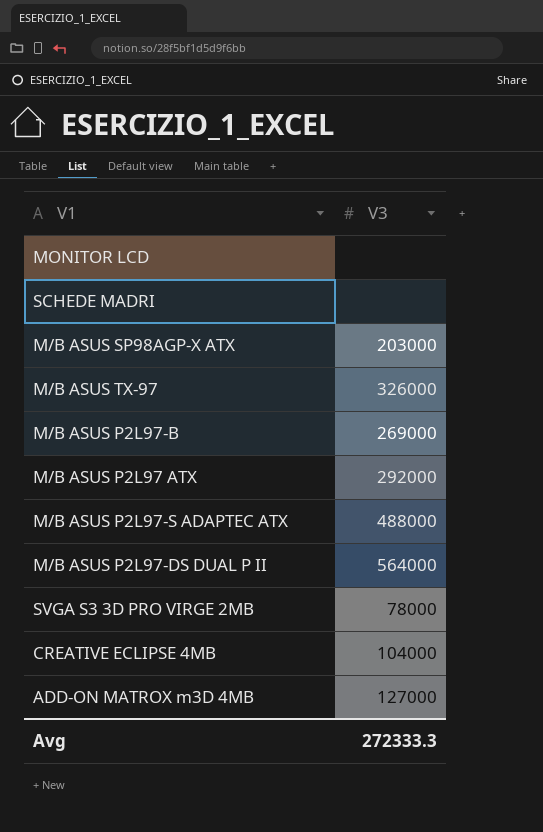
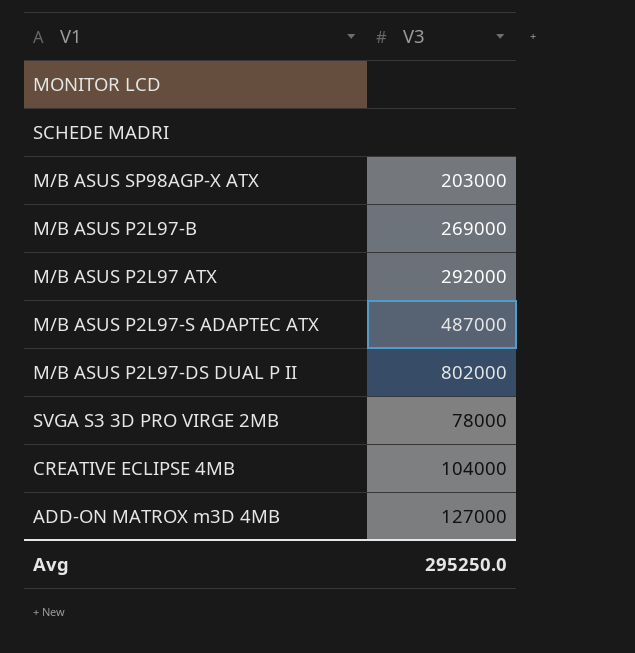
row M/B ASUS TX-97: 326000 -> none
M/B ASUS P2L97-S ADAPTEC ATX | V3: 488000 -> 487000
M/B ASUS P2L97-DS DUAL P II | V3: 564000 -> 802000
Avg | V3: 272333.3 -> 295250.0

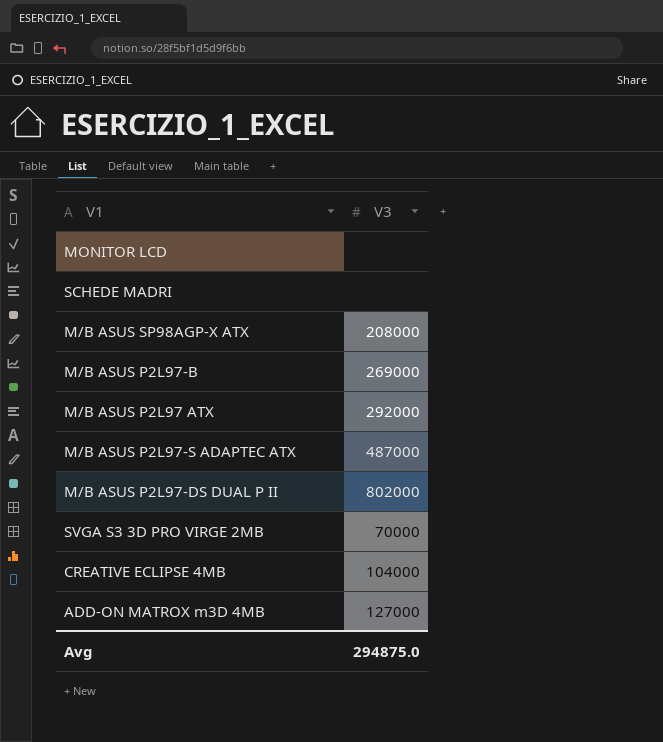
M/B ASUS SP98AGP-X ATX | V3: 203000 -> 208000
SVGA S3 3D PRO VIRGE 2MB | V3: 78000 -> 70000
Avg | V3: 295250.0 -> 294875.0

